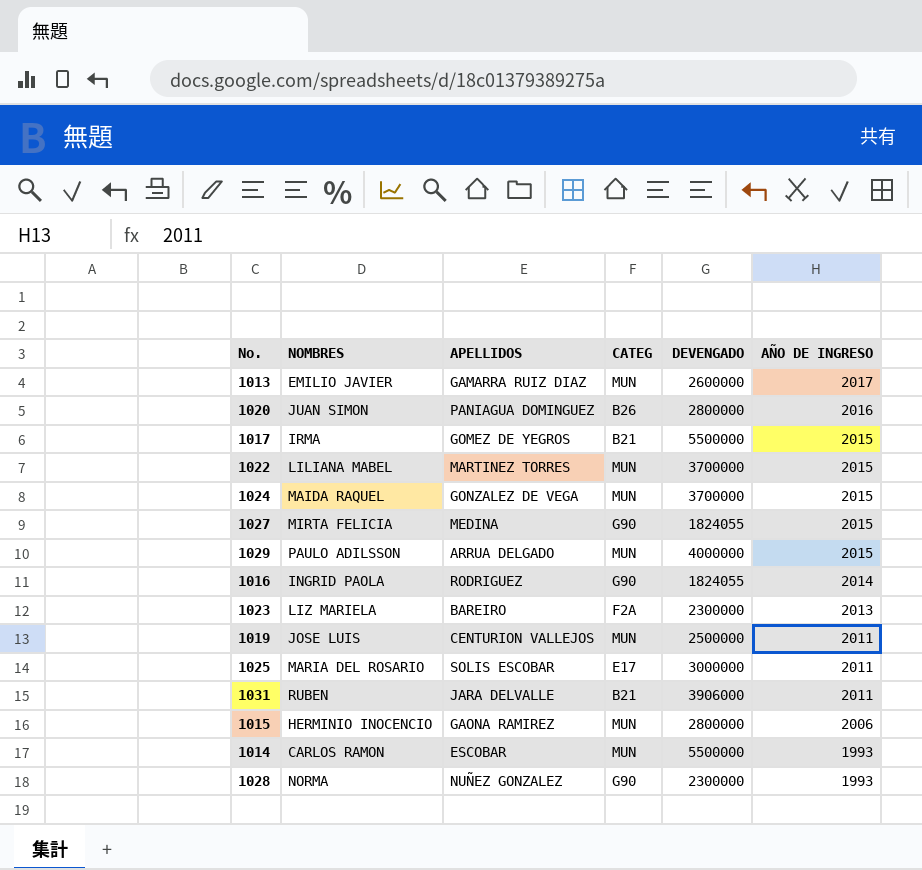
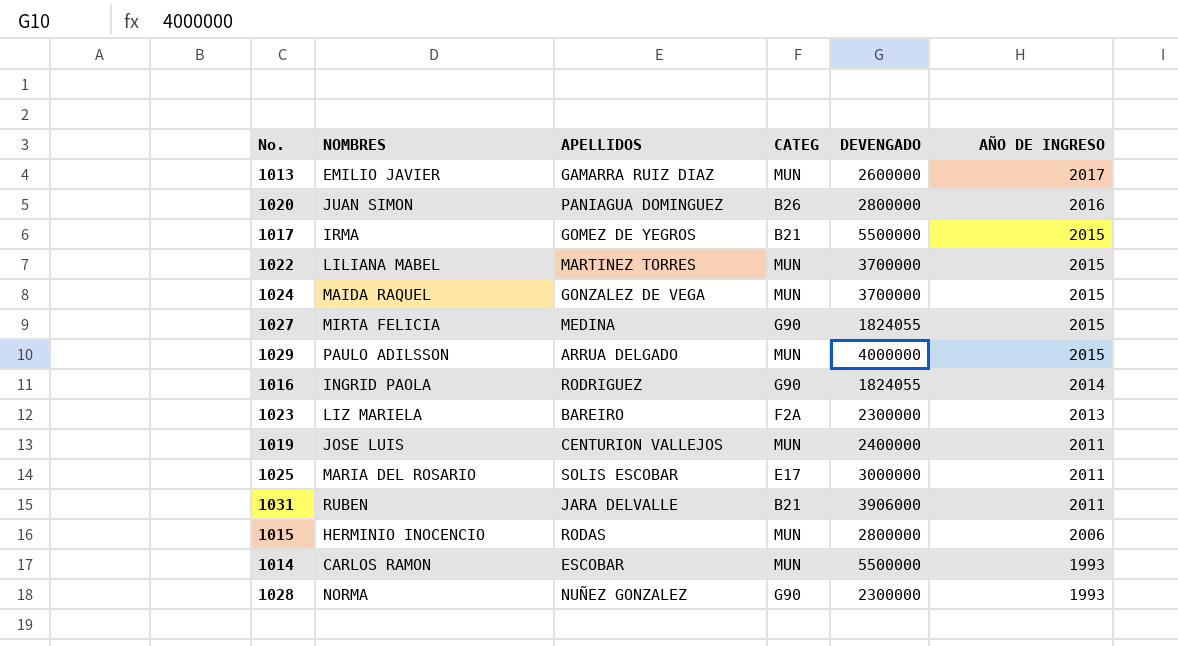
1019 | DEVENGADO: 2500000 -> 2400000
1015 | APELLIDOS: GAONA RAMIREZ -> RODAS

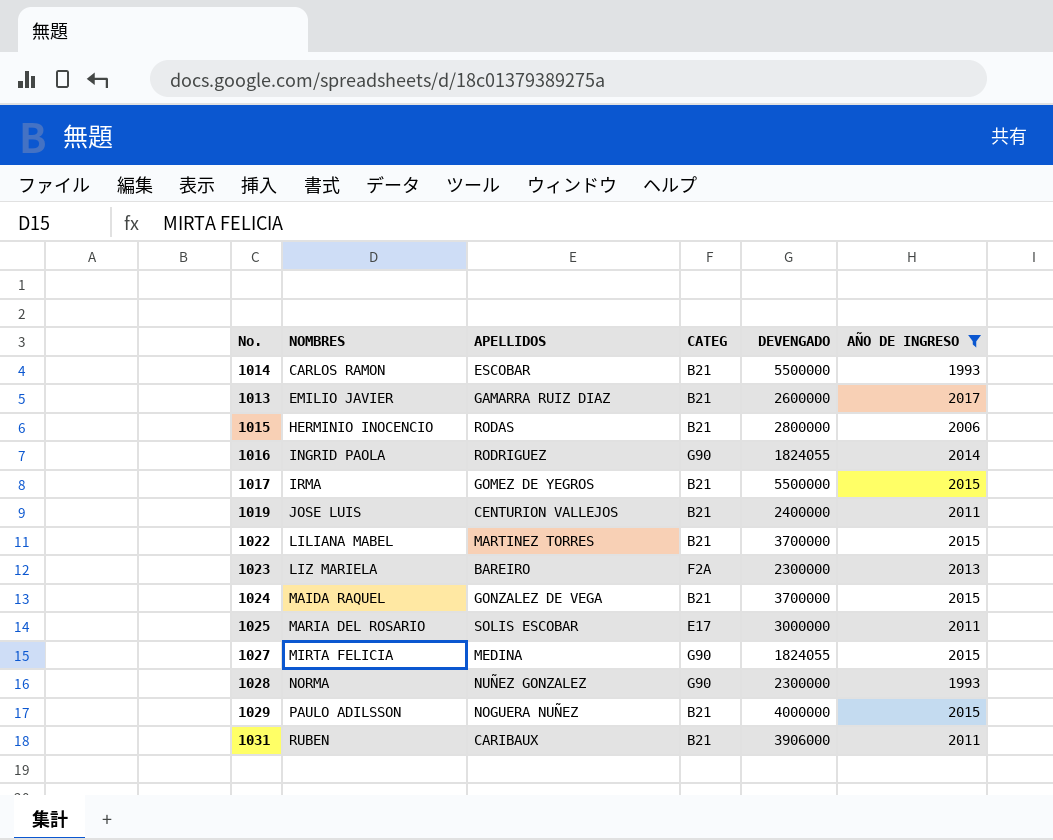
filter: none -> AÑO DE INGRESO != 2016
row order: AÑO DE INGRESO descending -> NOMBRES ascending
1014 | CATEG: MUN -> B21
1013 | CATEG: MUN -> B21
1015 | CATEG: MUN -> B21
1019 | CATEG: MUN -> B21
1022 | CATEG: MUN -> B21
1024 | CATEG: MUN -> B21
1029 | APELLIDOS: ARRUA DELGADO -> NOGUERA NUÑEZ
1029 | CATEG: MUN -> B21
1031 | APELLIDOS: JARA DELVALLE -> CARIBAUX

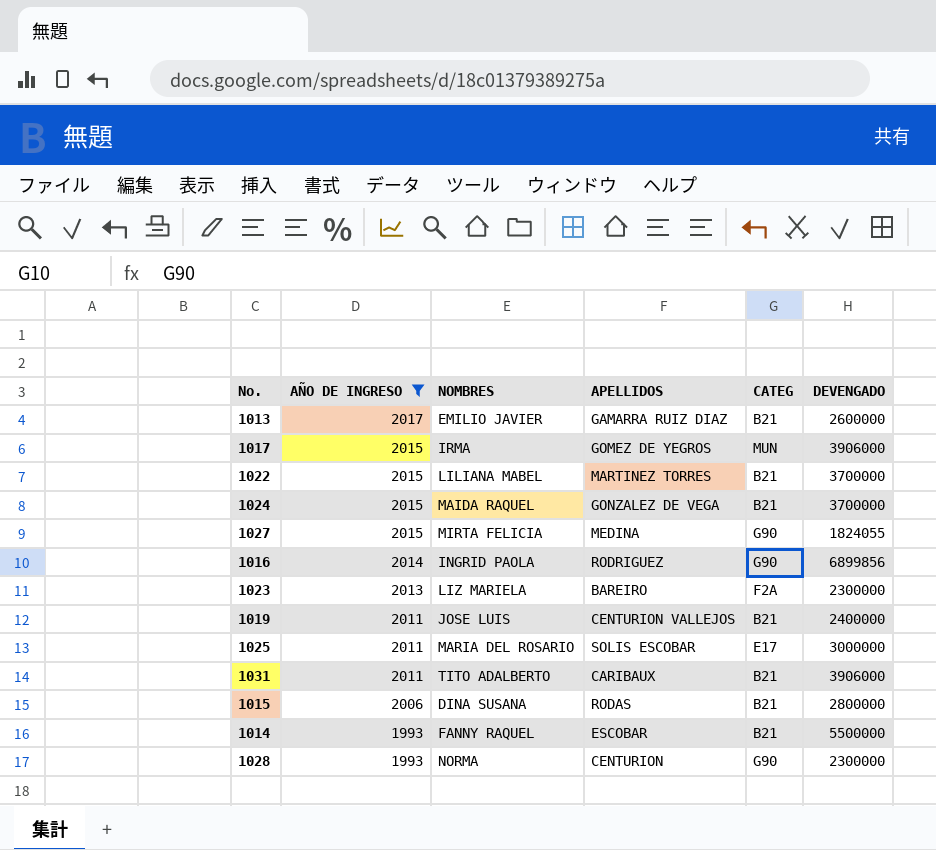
row order: NOMBRES ascending -> AÑO DE INGRESO descending
column AÑO DE INGRESO | position: 6 -> 2
row 1029: PAULO ADILSSON | NOGUERA NUÑEZ | B21 | 4000000 | 2015 -> none
1017 | CATEG: B21 -> MUN
1017 | DEVENGADO: 5500000 -> 3906000
1016 | DEVENGADO: 1824055 -> 6899856
1031 | NOMBRES: RUBEN -> TITO ADALBERTO
1015 | NOMBRES: HERMINIO INOCENCIO -> DINA SUSANA
1014 | NOMBRES: CARLOS RAMON -> FANNY RAQUEL
1028 | APELLIDOS: NUÑEZ GONZALEZ -> CENTURION

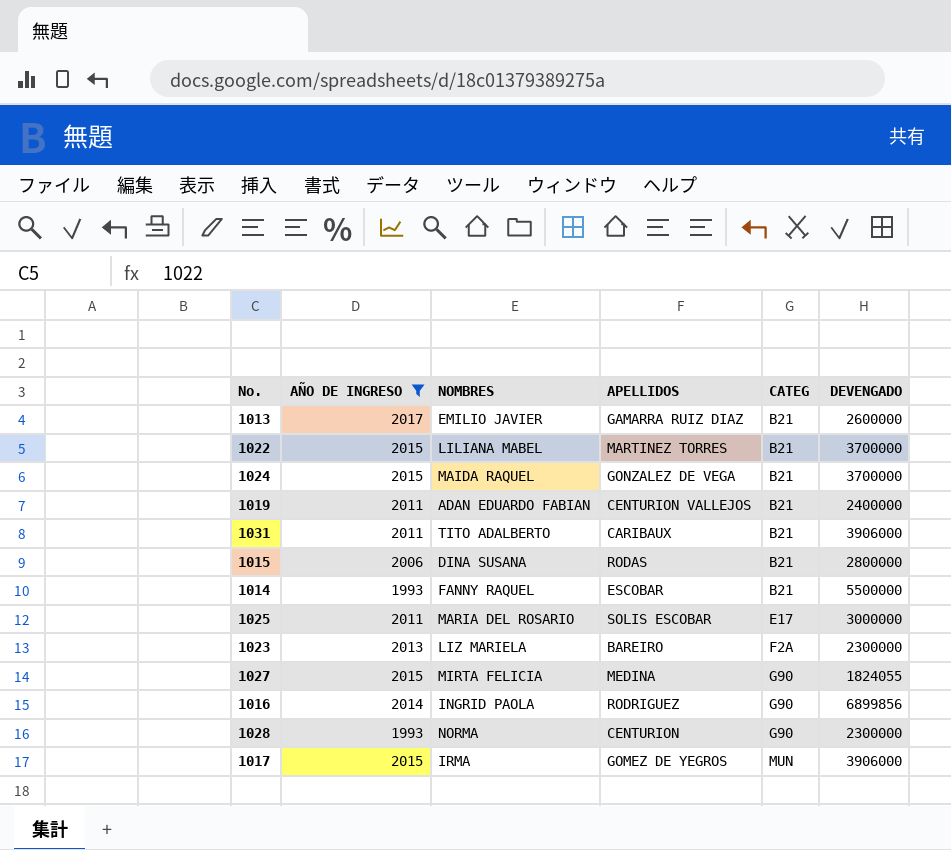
row order: AÑO DE INGRESO descending -> CATEG ascending
1019 | NOMBRES: JOSE LUIS -> ADAN EDUARDO FABIAN

